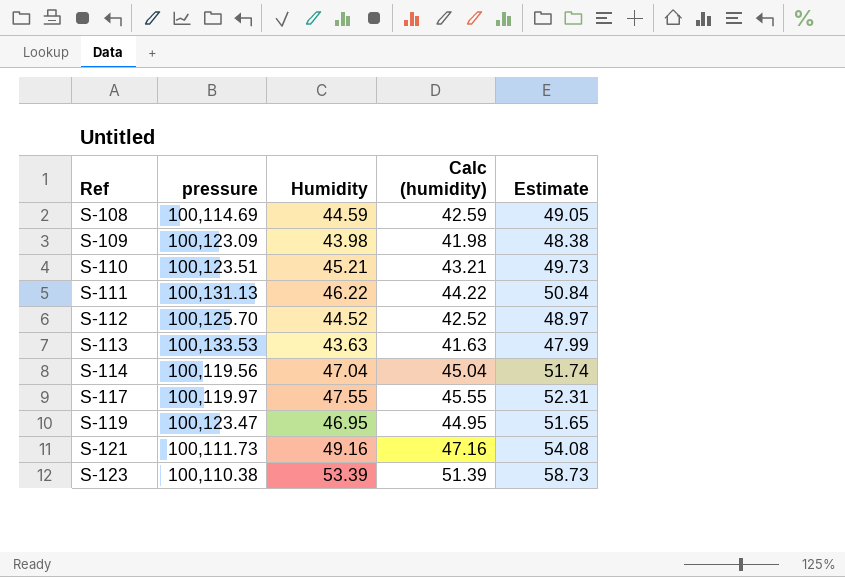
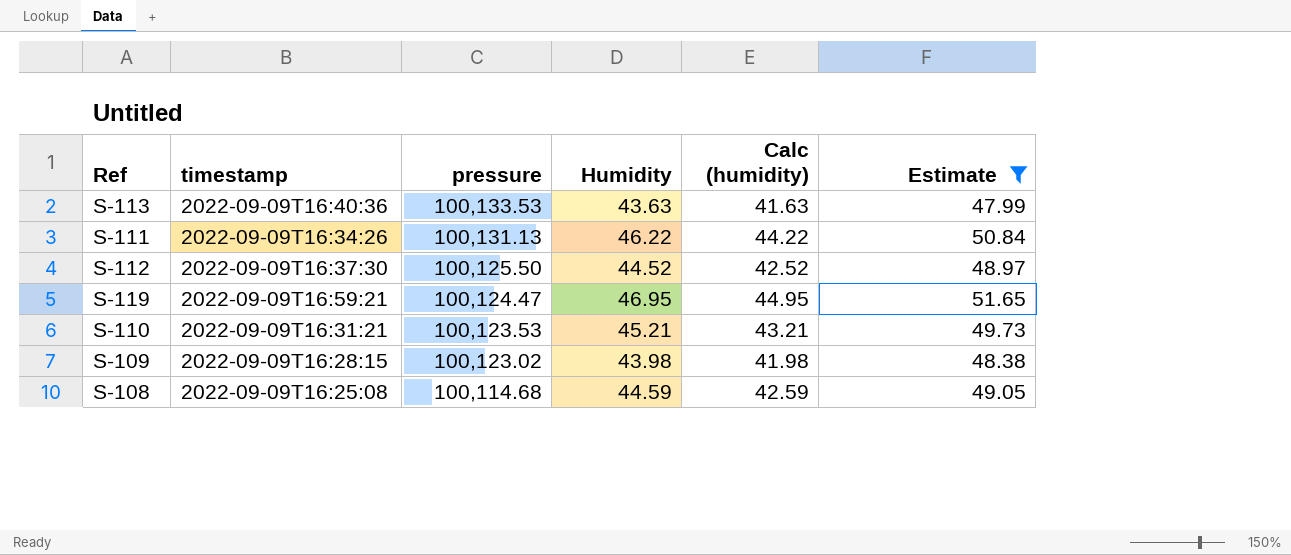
filter: none -> Estimate <= 51.65
row order: Ref ascending -> pressure descending
column timestamp | position: none -> 2
S-112 | pressure: 100,125.70 -> 100,125.50
S-119 | pressure: 100,123.47 -> 100,124.47
S-110 | pressure: 100,123.51 -> 100,123.53
S-109 | pressure: 100,123.09 -> 100,123.02
S-108 | pressure: 100,114.69 -> 100,114.68

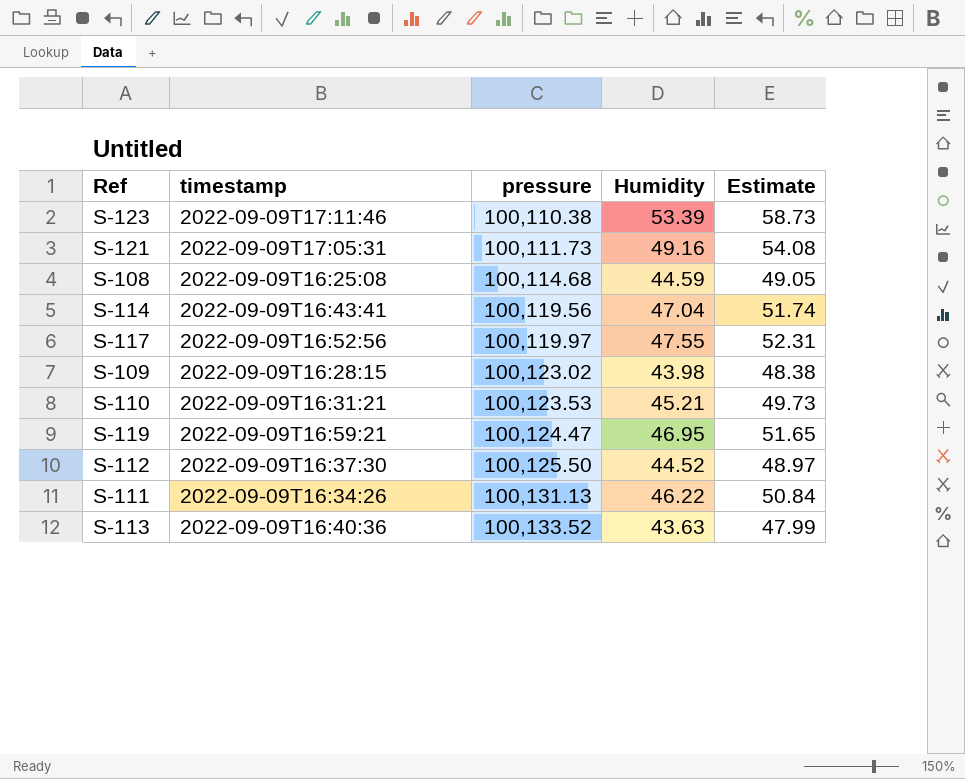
filter: Estimate <= 51.65 -> none
row order: pressure descending -> pressure ascending
column Calc (humidity) | formula: [Humidity] - 2 -> none
S-113 | pressure: 100,133.53 -> 100,133.52

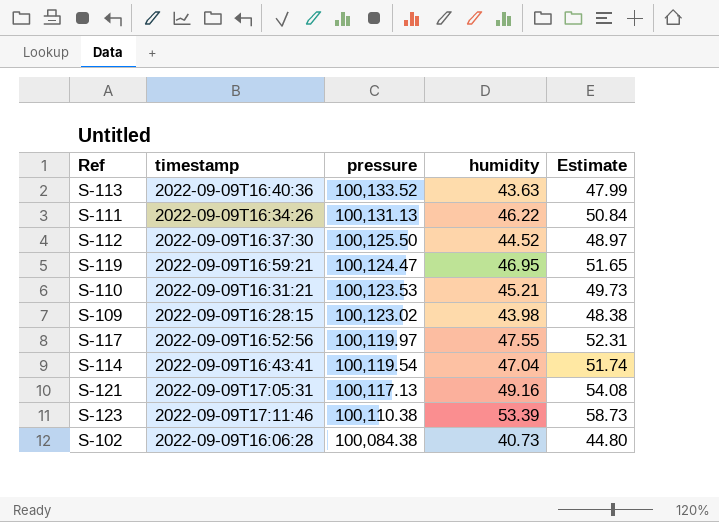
row order: pressure ascending -> pressure descending
column name: Humidity -> humidity
row S-108: 2022-09-09T16:25:08 | 100,114.68 | 44.59 | 49.05 -> none
S-114 | pressure: 100,119.56 -> 100,119.54
S-121 | pressure: 100,111.73 -> 100,117.13
row S-102: none -> 2022-09-09T16:06:28 | 100,084.38 | 40.73 | 44.80

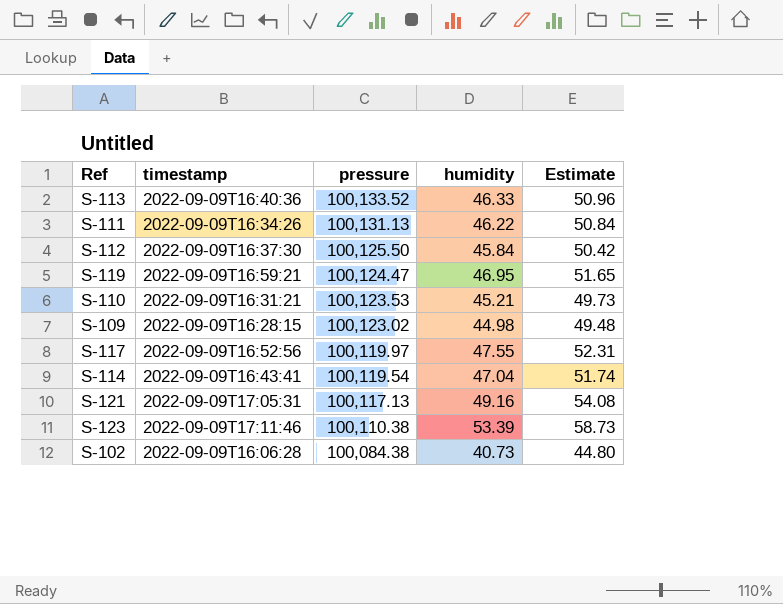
S-113 | humidity: 43.63 -> 46.33
S-113 | Estimate: 47.99 -> 50.96
S-112 | humidity: 44.52 -> 45.84
S-112 | Estimate: 48.97 -> 50.42
S-109 | humidity: 43.98 -> 44.98
S-109 | Estimate: 48.38 -> 49.48

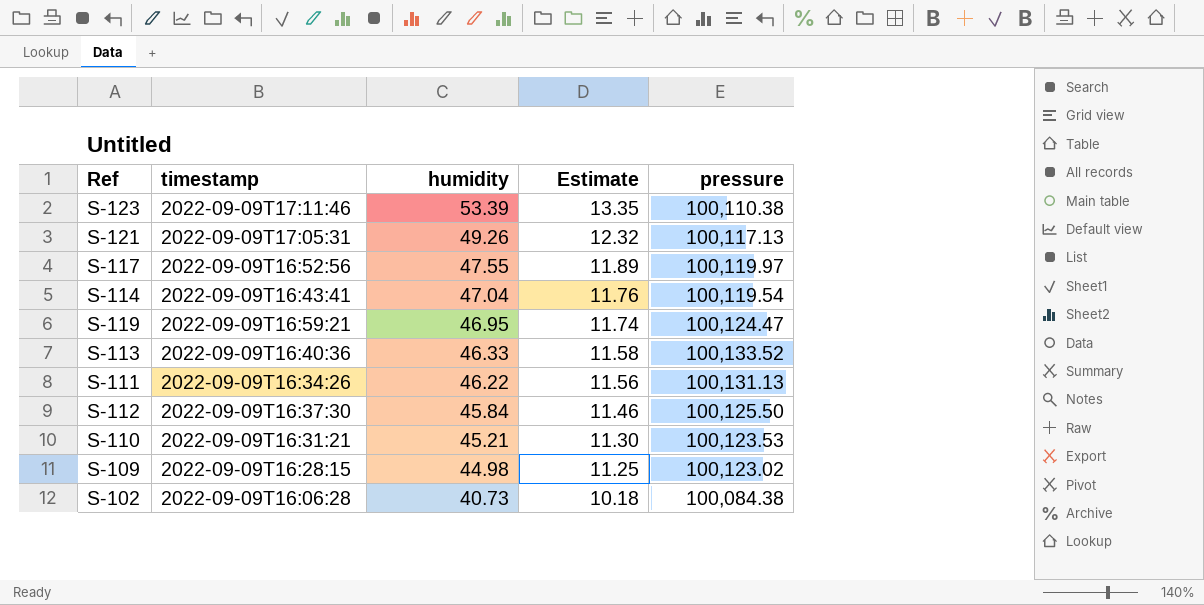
row order: pressure descending -> humidity descending
column Estimate | formula: [humidity] * 1.1 -> [humidity] * 0.25
column pressure | position: 3 -> 5
S-121 | humidity: 49.16 -> 49.26

